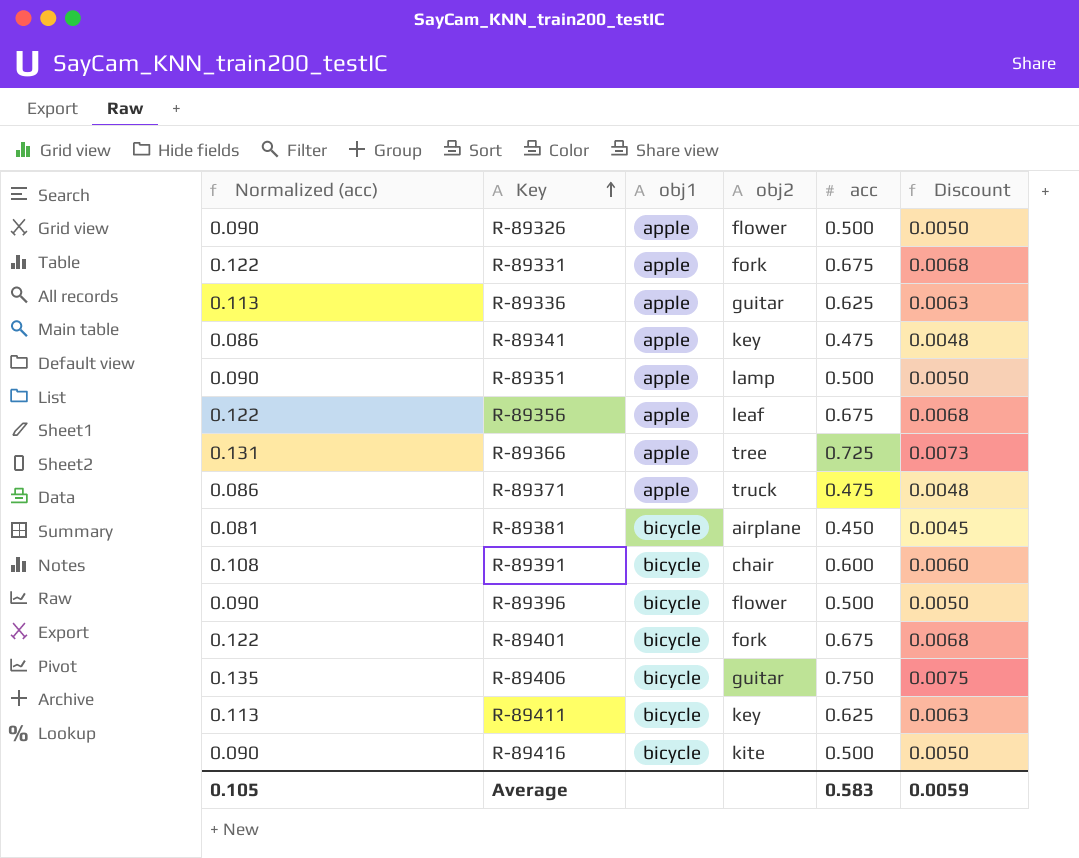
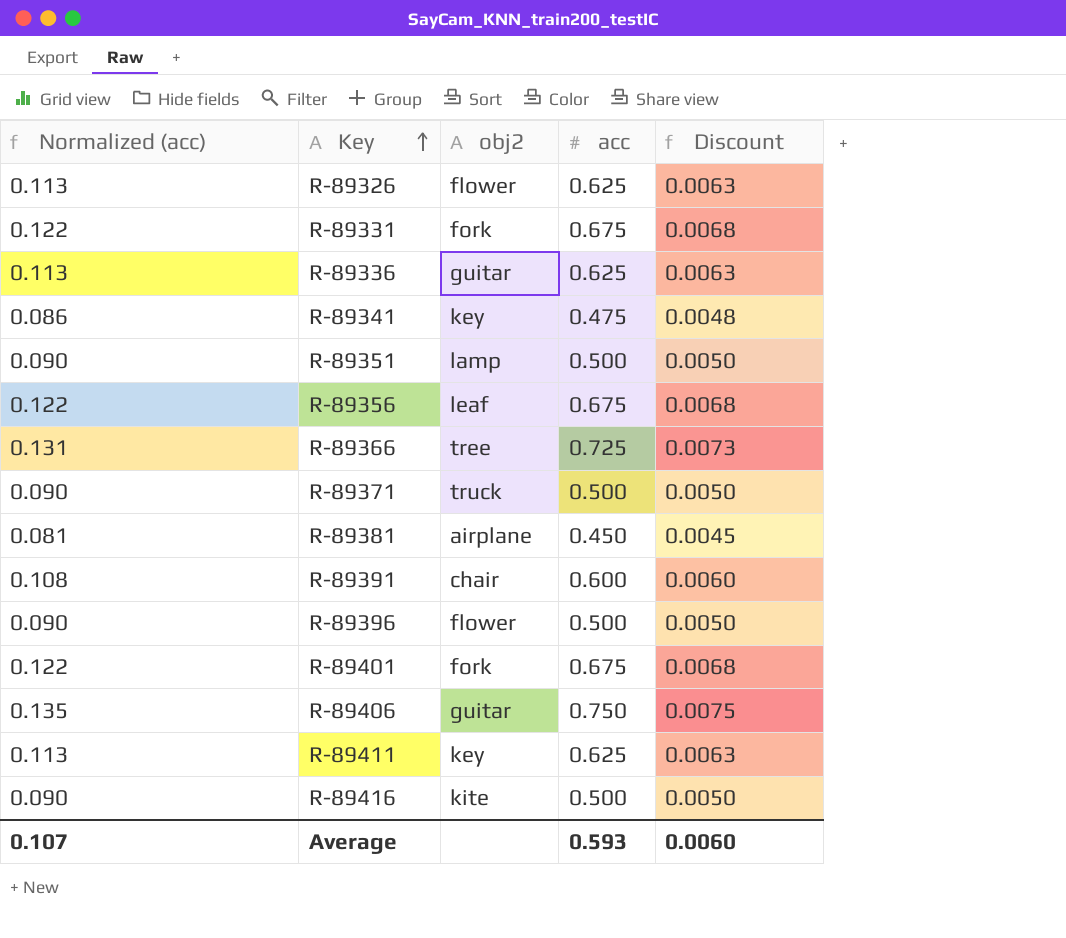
column obj1 | position: 3 -> none
R-89326 | Normalized (acc): 0.090 -> 0.113
R-89326 | acc: 0.500 -> 0.625
R-89326 | Discount: 0.0050 -> 0.0063
R-89371 | Normalized (acc): 0.086 -> 0.090
R-89371 | acc: 0.475 -> 0.500
R-89371 | Discount: 0.0048 -> 0.0050
Average | Normalized (acc): 0.105 -> 0.107
Average | acc: 0.583 -> 0.593
Average | Discount: 0.0059 -> 0.0060

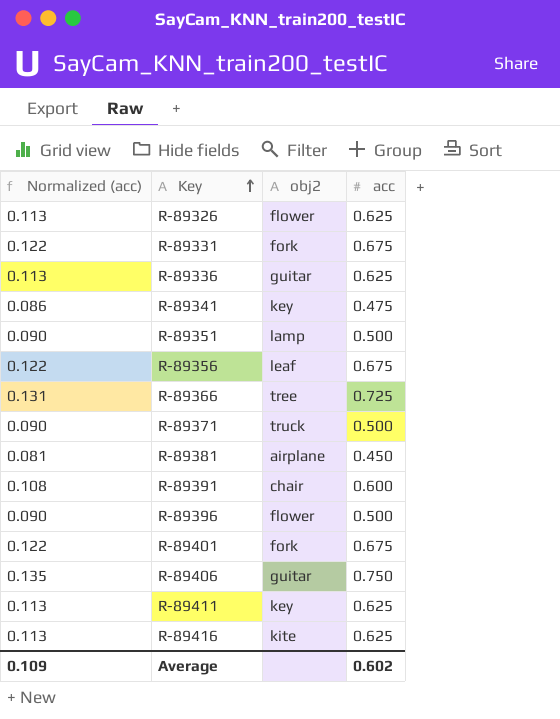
column Discount | formula: [acc] * 0.01 -> none
R-89416 | Normalized (acc): 0.090 -> 0.113
R-89416 | acc: 0.500 -> 0.625
Average | Normalized (acc): 0.107 -> 0.109
Average | acc: 0.593 -> 0.602

